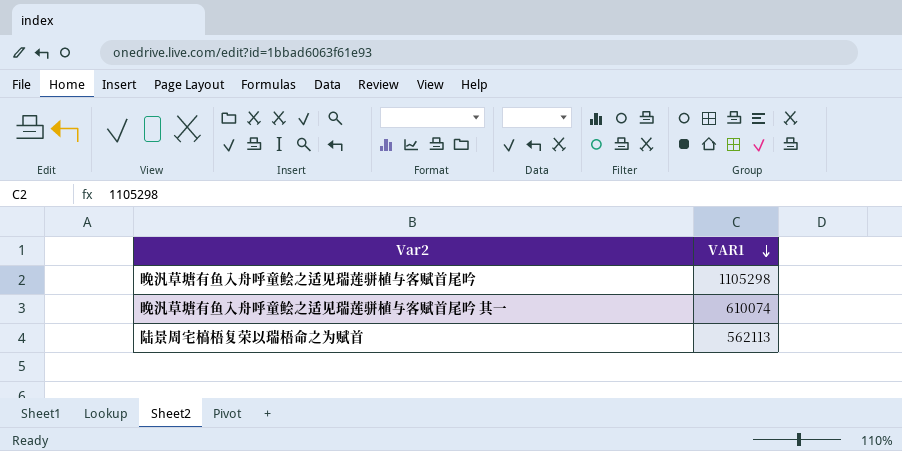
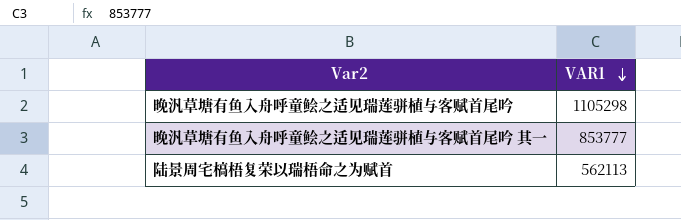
晚汎草塘有鱼入舟呼童鲙之适见瑞莲骈植与客赋首尾吟 其一 | VAR1: 610074 -> 853777

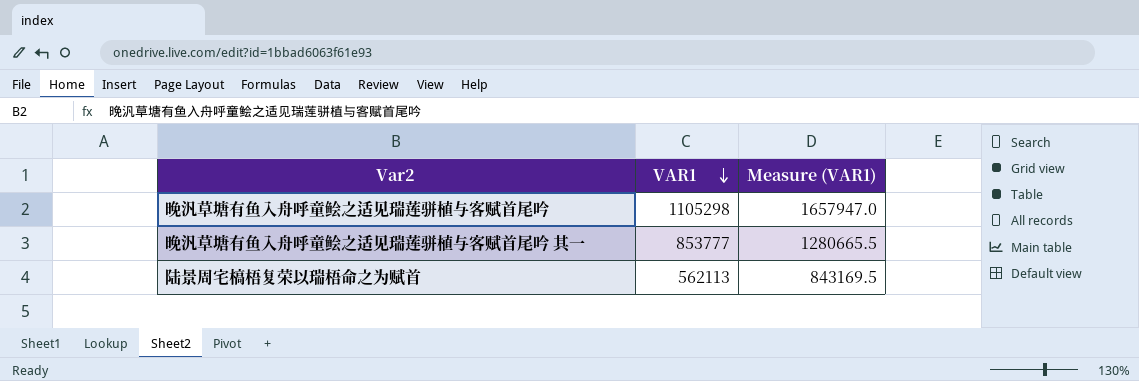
column Measure (VAR1) | formula: none -> [VAR1] * 1.5

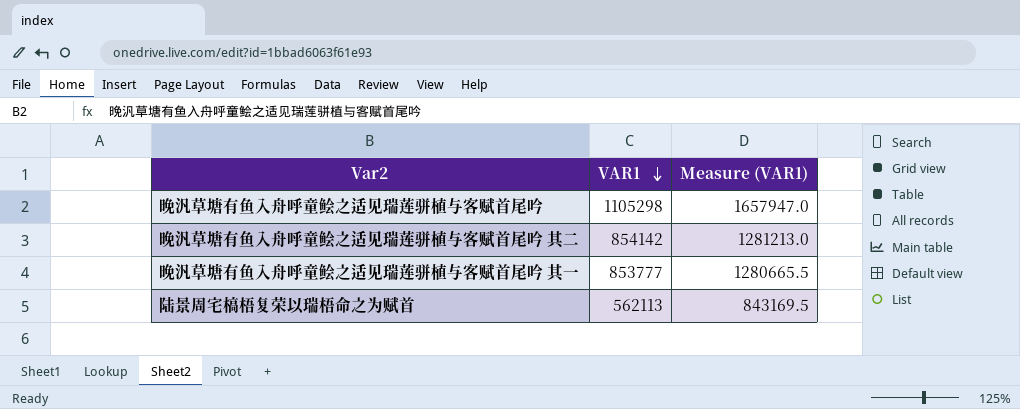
row 晚汎草塘有鱼入舟呼童鲙之适见瑞莲骈植与客赋首尾吟 其二: none -> 854142 | 1281213.0

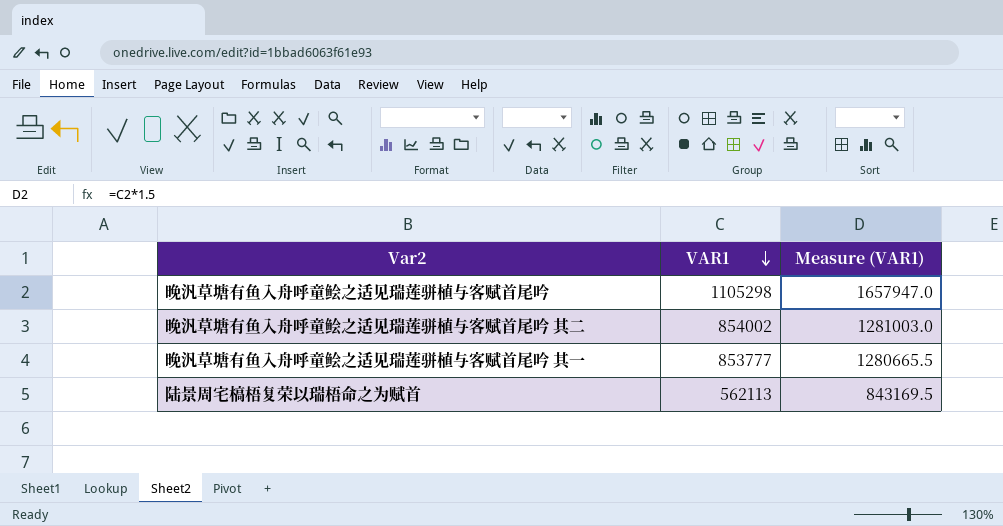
晚汎草塘有鱼入舟呼童鲙之适见瑞莲骈植与客赋首尾吟 其二 | VAR1: 854142 -> 854002
晚汎草塘有鱼入舟呼童鲙之适见瑞莲骈植与客赋首尾吟 其二 | Measure (VAR1): 1281213.0 -> 1281003.0

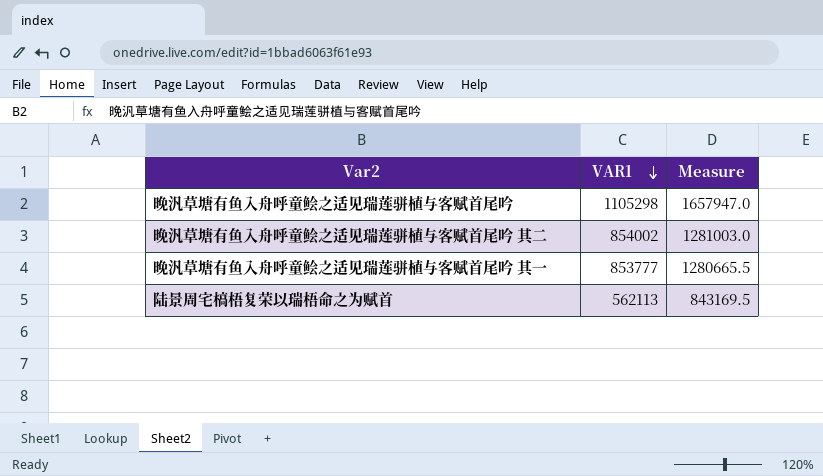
column name: Measure (VAR1) -> Measure

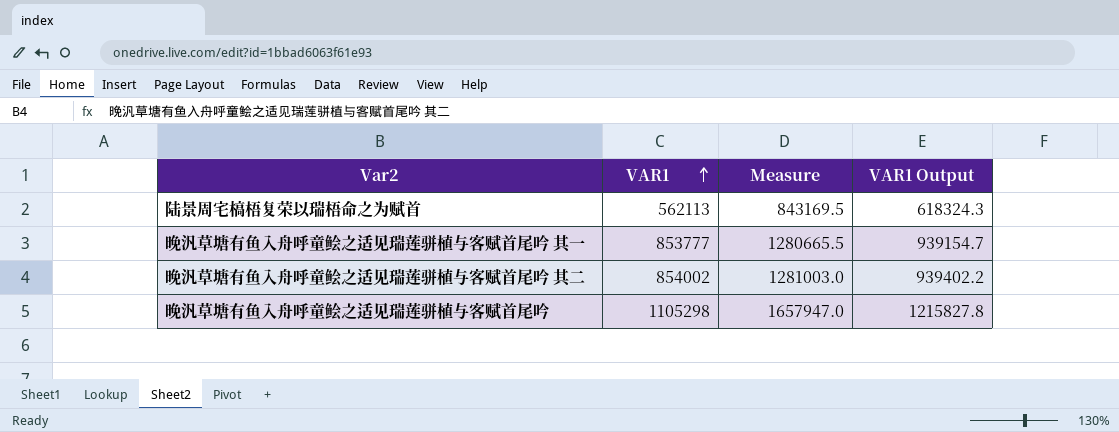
row order: VAR1 descending -> VAR1 ascending
column VAR1 Output | formula: none -> [VAR1] * 1.1

